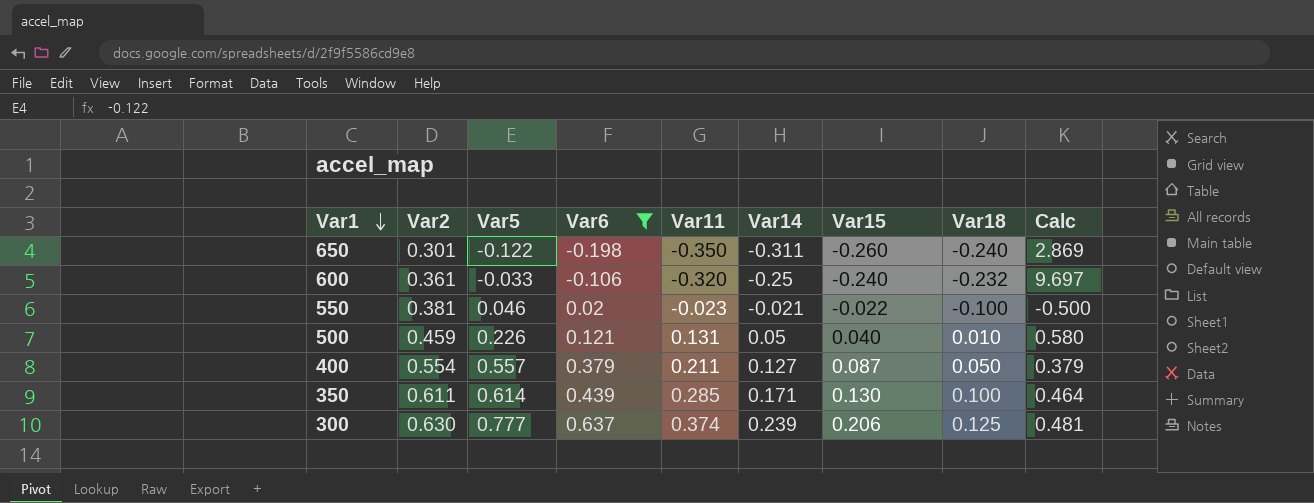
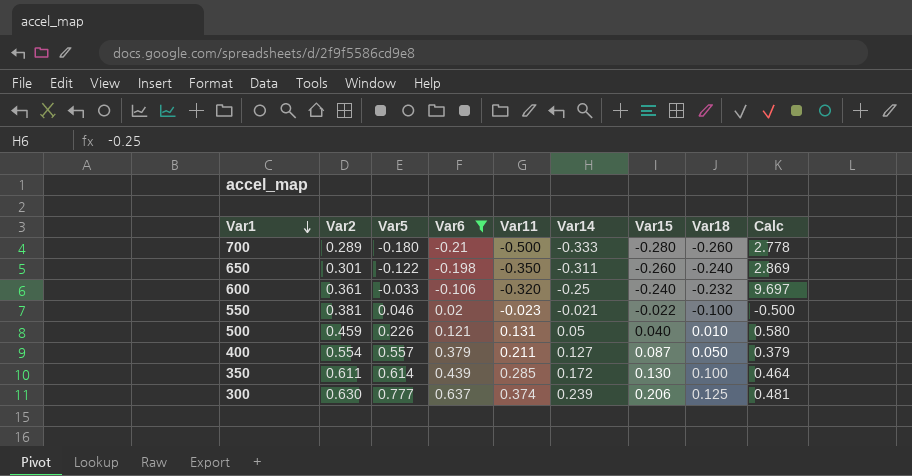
row 700: none -> 0.289 | -0.180 | -0.21 | -0.500 | -0.333 | -0.280 | -0.260 | 2.778
350 | Var14: 0.171 -> 0.172

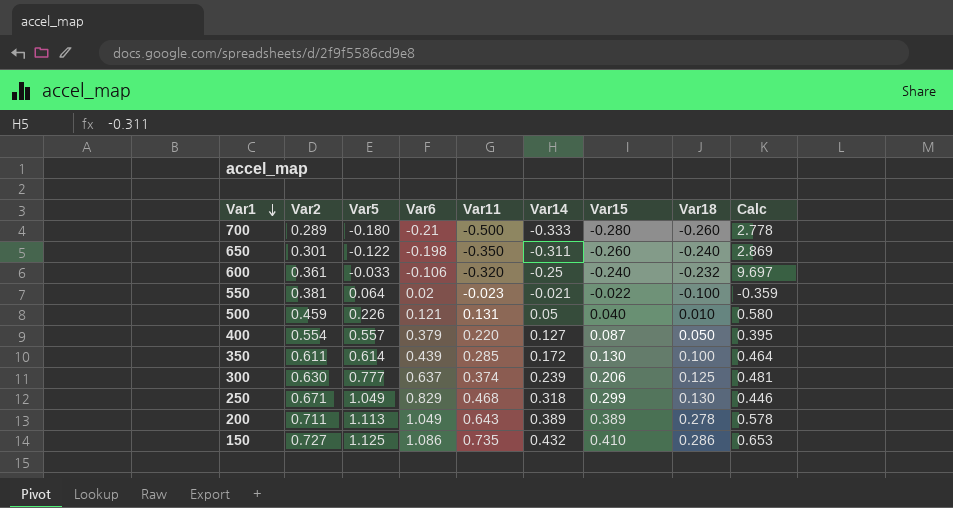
filter: Var6 <= 0.637 -> none
550 | Var5: 0.046 -> 0.064
550 | Calc: -0.500 -> -0.359
400 | Var11: 0.211 -> 0.220
400 | Calc: 0.379 -> 0.395

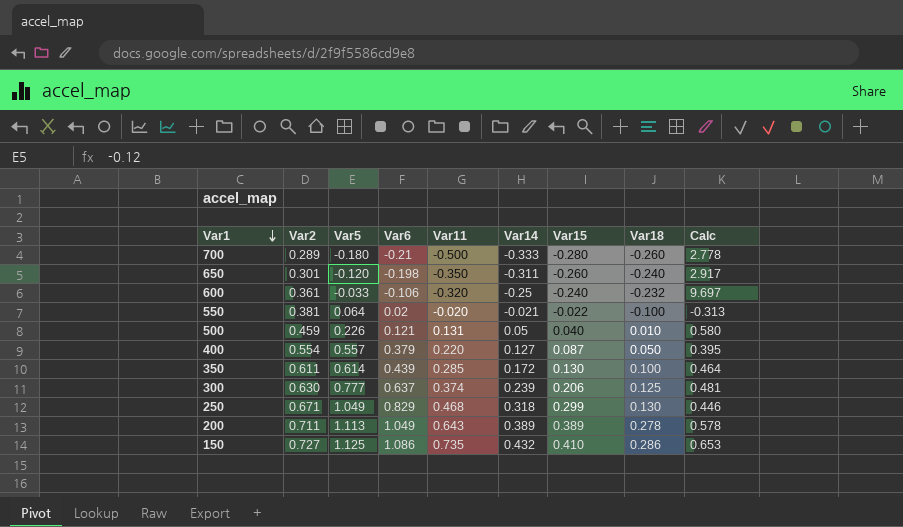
650 | Var5: -0.122 -> -0.120
650 | Calc: 2.869 -> 2.917
550 | Var11: -0.023 -> -0.020
550 | Calc: -0.359 -> -0.313

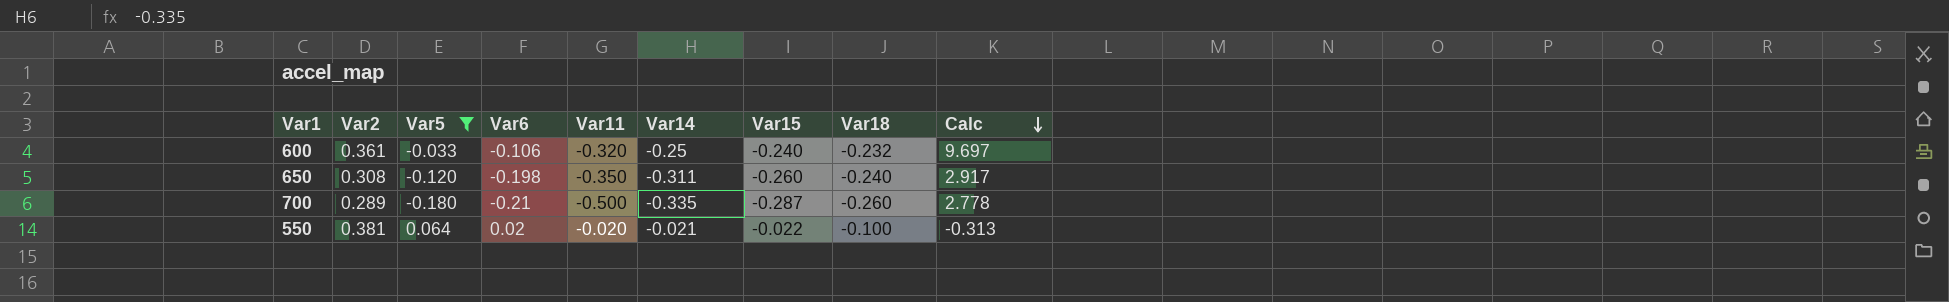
filter: none -> Var5 <= 0.064
row order: Var1 descending -> Calc descending
650 | Var2: 0.301 -> 0.308
700 | Var14: -0.333 -> -0.335
700 | Var15: -0.280 -> -0.287

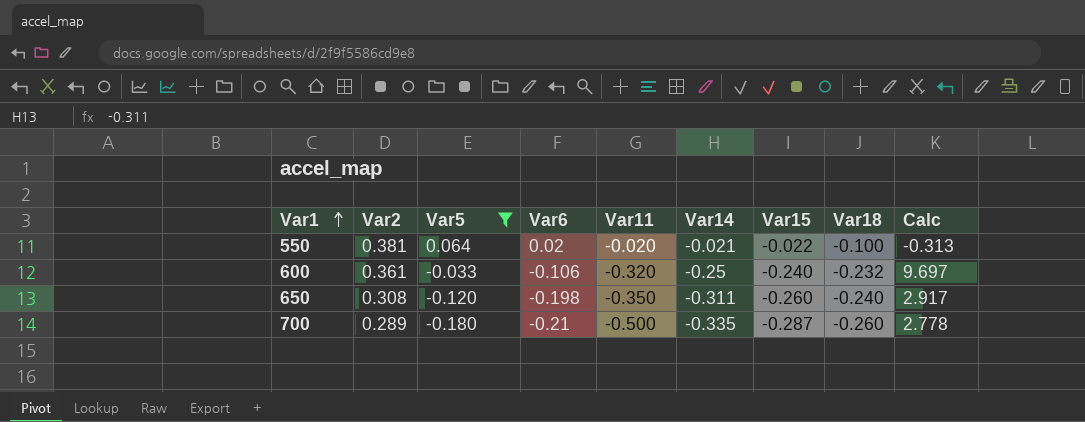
row order: Calc descending -> Var1 ascending

